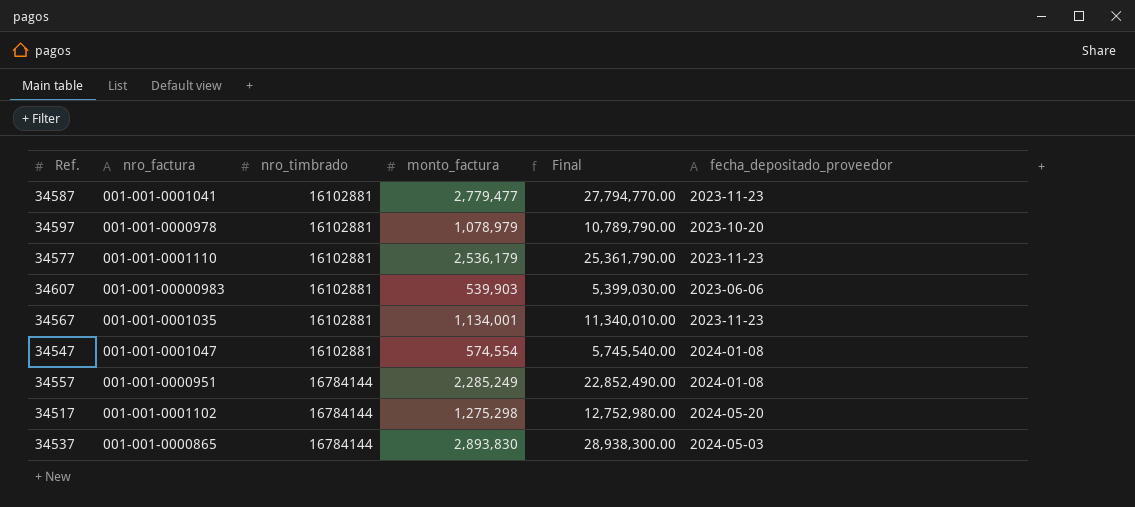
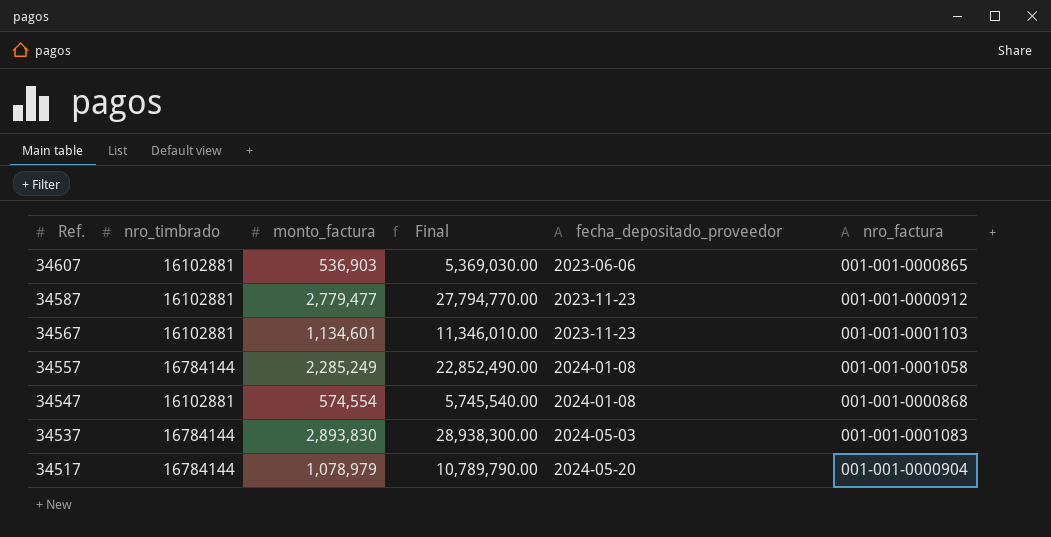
row order: nro_timbrado ascending -> Ref. descending
column nro_factura | position: 2 -> 6
row 34597: 001-001-0000978 | 16102881 | 1,078,979 | 10,789,790.00 | 2023-10-20 -> none
row 34577: 001-001-0001110 | 16102881 | 2,536,179 | 25,361,790.00 | 2023-11-23 -> none
34607 | monto_factura: 539,903 -> 536,903
34607 | Final: 5,399,030.00 -> 5,369,030.00
34607 | nro_factura: 001-001-00000983 -> 001-001-0000865
34587 | nro_factura: 001-001-0001041 -> 001-001-0000912
34567 | monto_factura: 1,134,001 -> 1,134,601
34567 | Final: 11,340,010.00 -> 11,346,010.00
34567 | nro_factura: 001-001-0001035 -> 001-001-0001103
34557 | nro_factura: 001-001-0000951 -> 001-001-0001058
34547 | nro_factura: 001-001-0001047 -> 001-001-0000868
34537 | nro_factura: 001-001-0000865 -> 001-001-0001083
34517 | monto_factura: 1,275,298 -> 1,078,979
34517 | Final: 12,752,980.00 -> 10,789,790.00
34517 | nro_factura: 001-001-0001102 -> 001-001-0000904

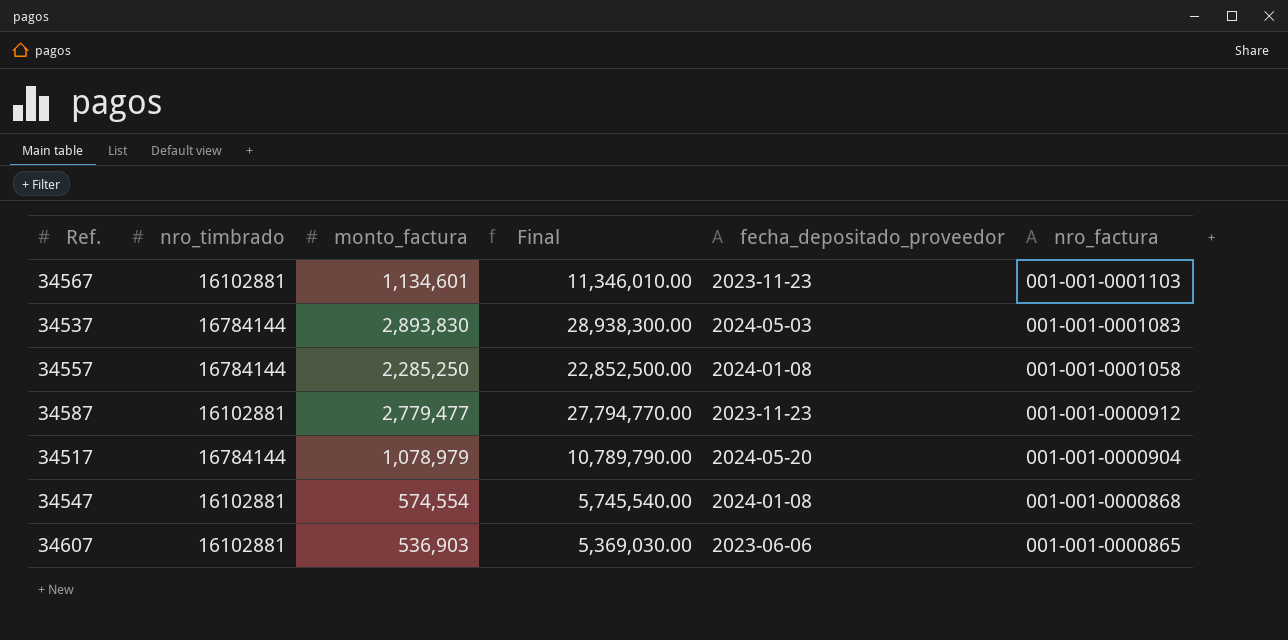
row order: Ref. descending -> nro_factura descending
34557 | monto_factura: 2,285,249 -> 2,285,250
34557 | Final: 22,852,490.00 -> 22,852,500.00

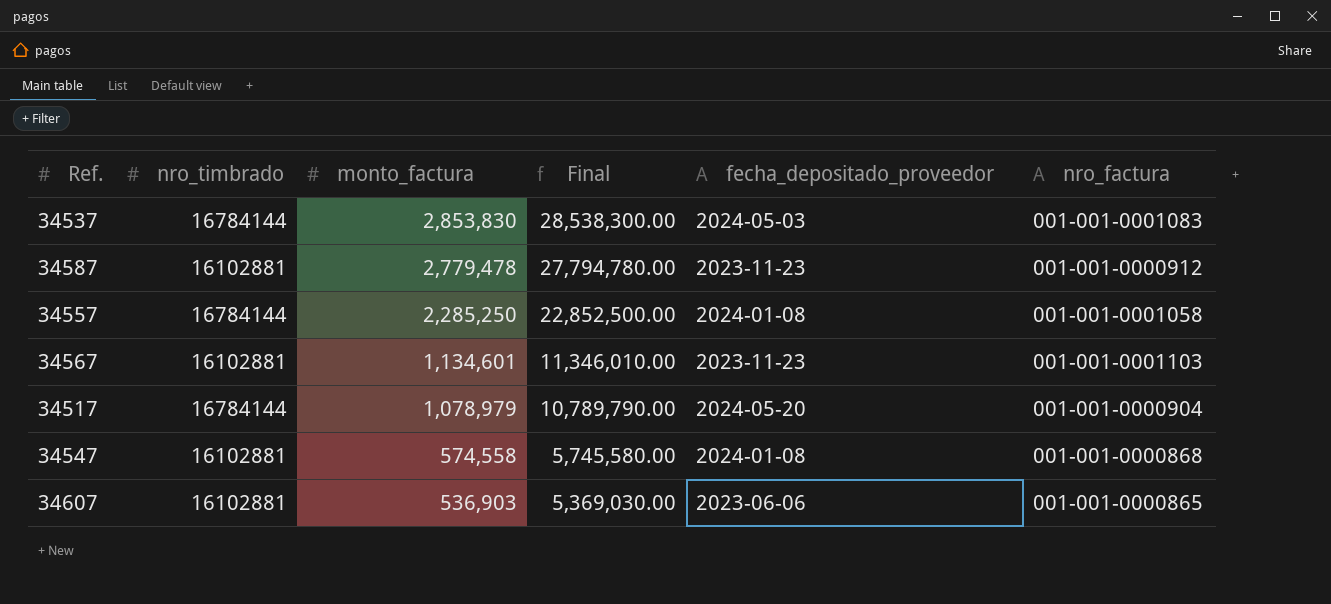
row order: nro_factura descending -> monto_factura descending
34537 | monto_factura: 2,893,830 -> 2,853,830
34537 | Final: 28,938,300.00 -> 28,538,300.00
34587 | monto_factura: 2,779,477 -> 2,779,478
34587 | Final: 27,794,770.00 -> 27,794,780.00
34547 | monto_factura: 574,554 -> 574,558
34547 | Final: 5,745,540.00 -> 5,745,580.00

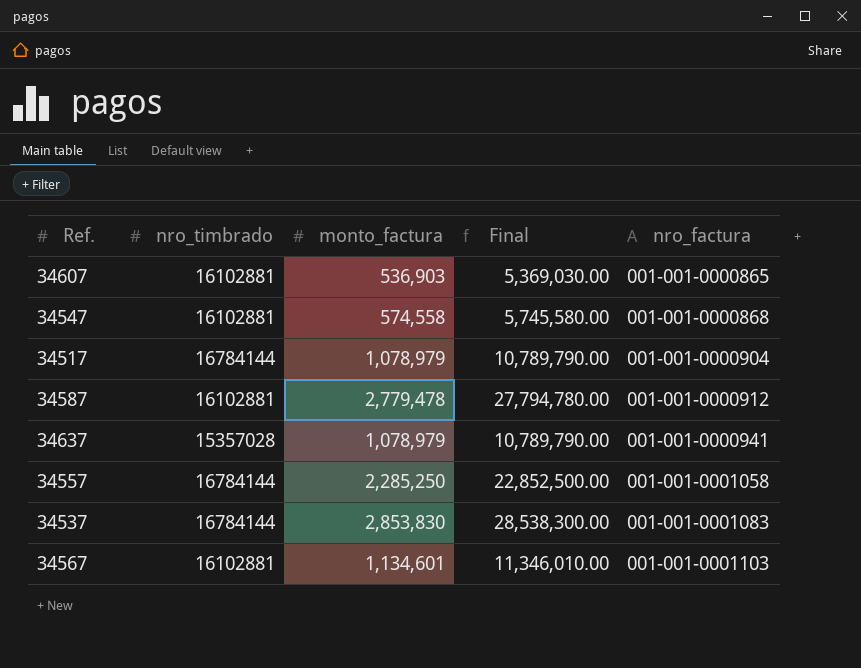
row order: monto_factura descending -> nro_factura ascending
column fecha_depositado_proveedor | position: 5 -> none
row 34637: none -> 15357028 | 1,078,979 | 10,789,790.00 | 001-001-0000941

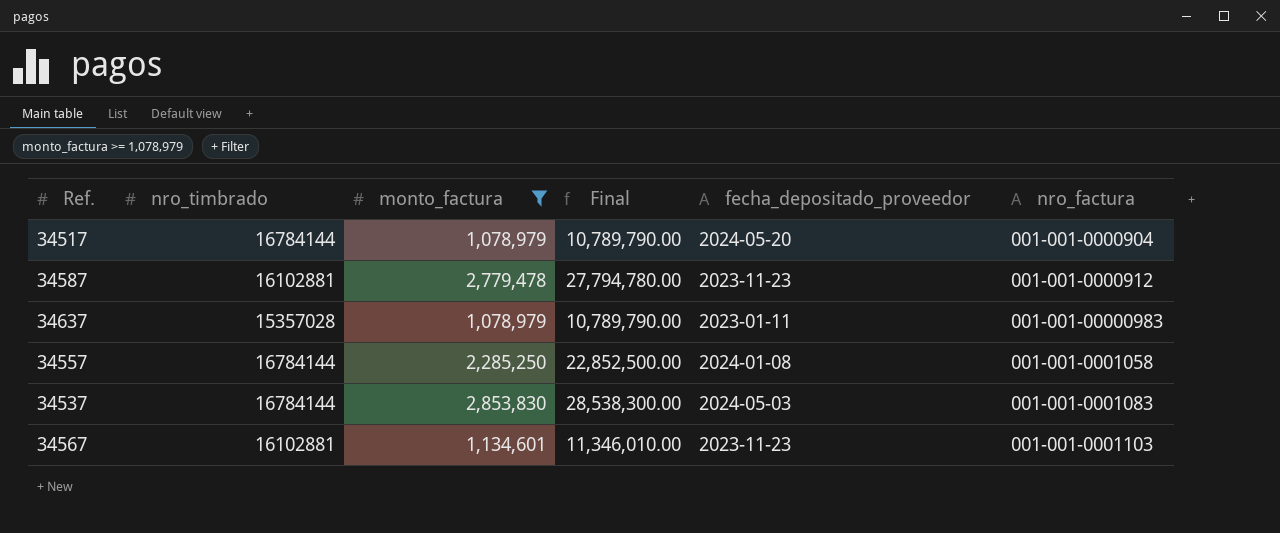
filter: none -> monto_factura >= 1,078,979
column fecha_depositado_proveedor | position: none -> 5
34637 | nro_factura: 001-001-0000941 -> 001-001-00000983

